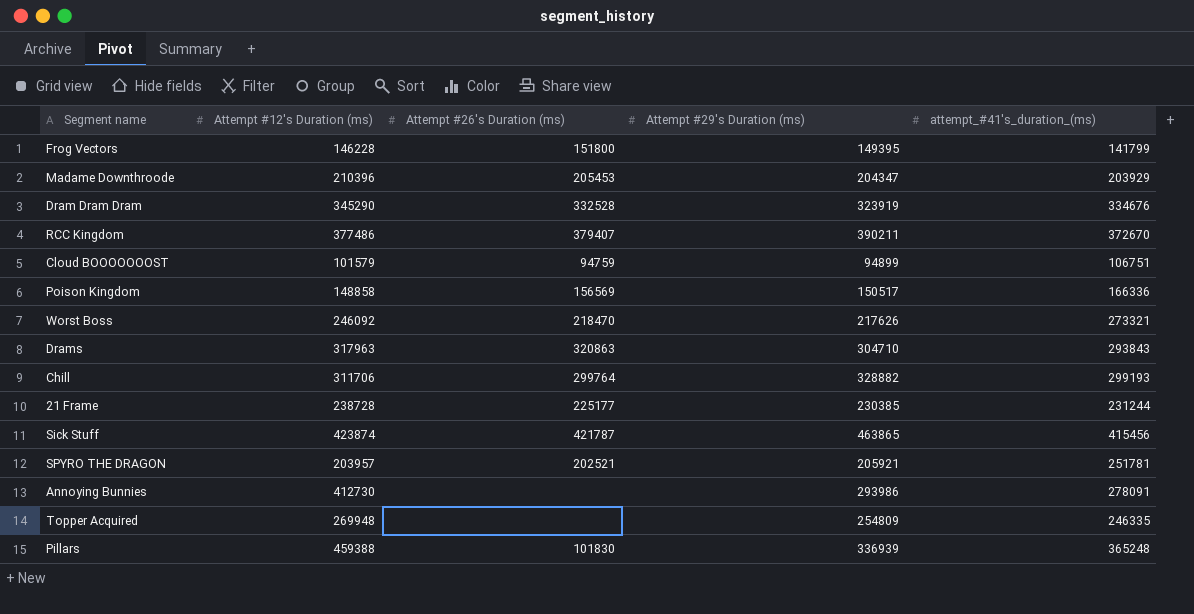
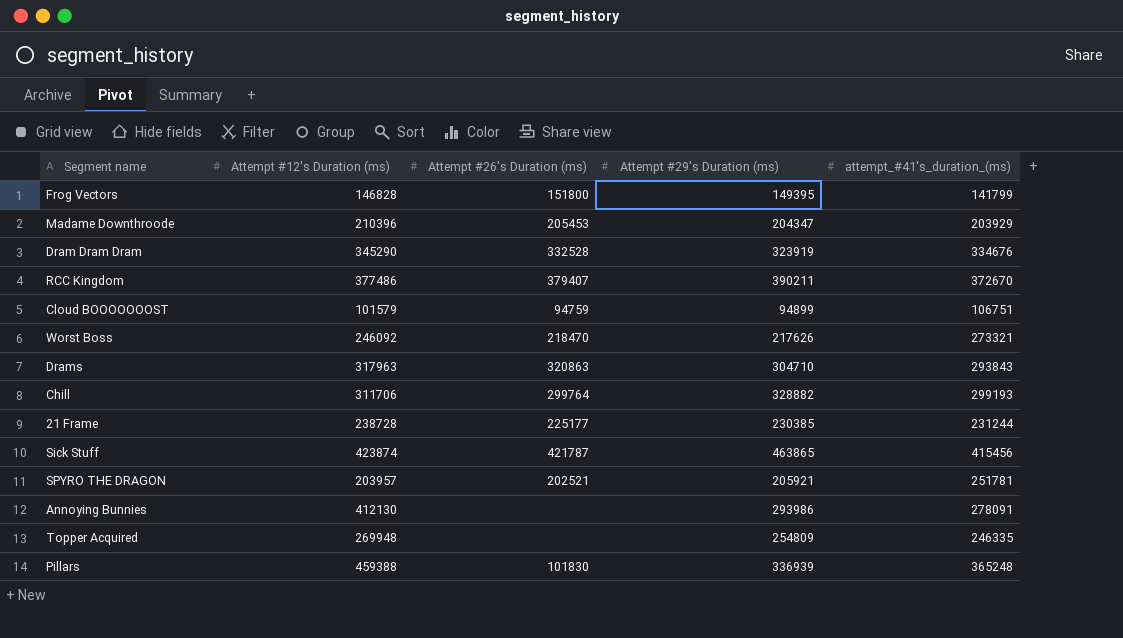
row Poison Kingdom: 148858 | 156569 | 150517 | 166336 -> none
Frog Vectors | Attempt #12's Duration (ms): 146228 -> 146828
Annoying Bunnies | Attempt #12's Duration (ms): 412730 -> 412130

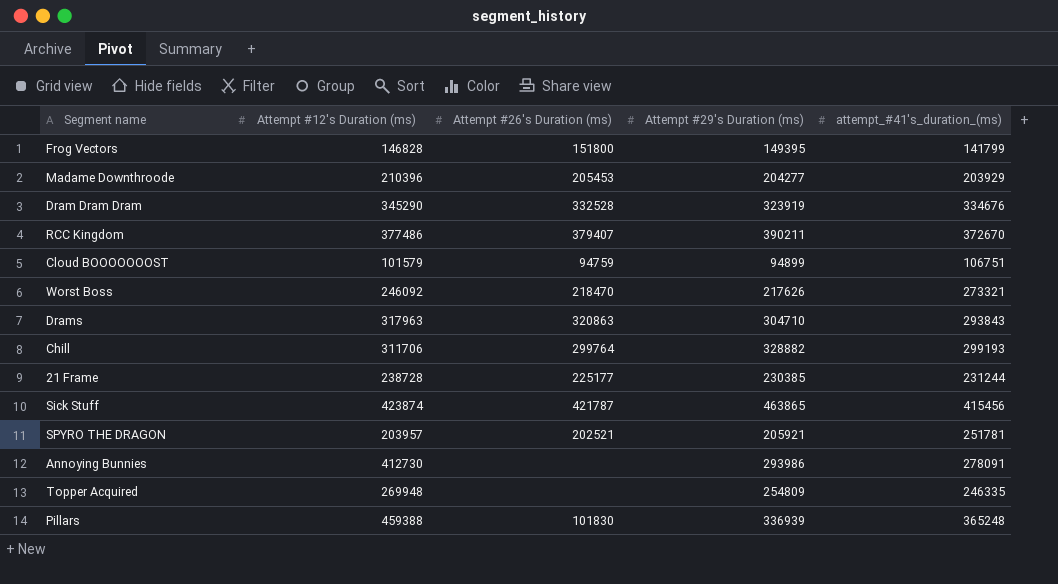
Madame Downthroode | Attempt #29's Duration (ms): 204347 -> 204277
Annoying Bunnies | Attempt #12's Duration (ms): 412130 -> 412730

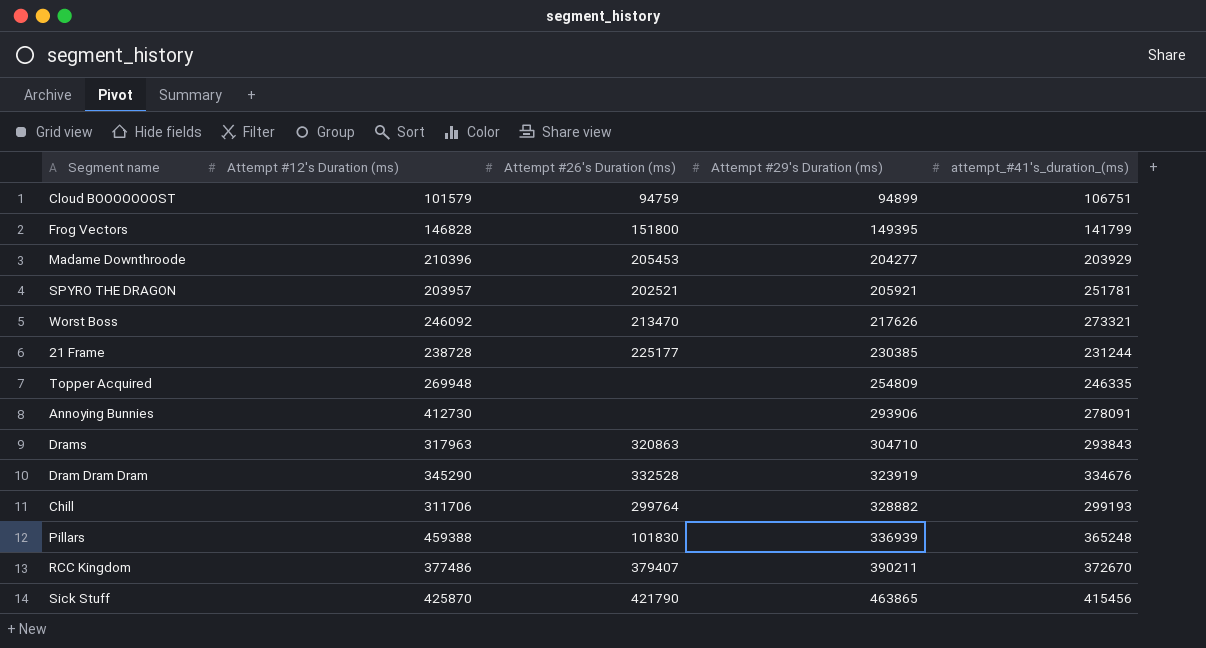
row order: none -> Attempt #29's Duration (ms) ascending
Worst Boss | Attempt #26's Duration (ms): 218470 -> 213470
Annoying Bunnies | Attempt #29's Duration (ms): 293986 -> 293906
Sick Stuff | Attempt #12's Duration (ms): 423874 -> 425870
Sick Stuff | Attempt #26's Duration (ms): 421787 -> 421790

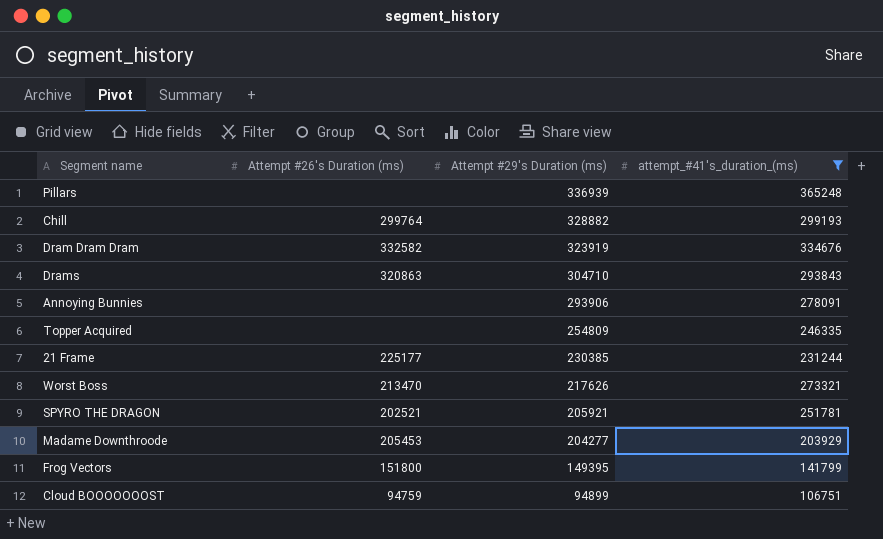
filter: none -> attempt_#41's_duration_(ms) <= 365248
row order: Attempt #29's Duration (ms) ascending -> Attempt #29's Duration (ms) descending
column Attempt #12's Duration (ms) | position: 2 -> none
Pillars | Attempt #26's Duration (ms): 101830 -> none
Dram Dram Dram | Attempt #26's Duration (ms): 332528 -> 332582

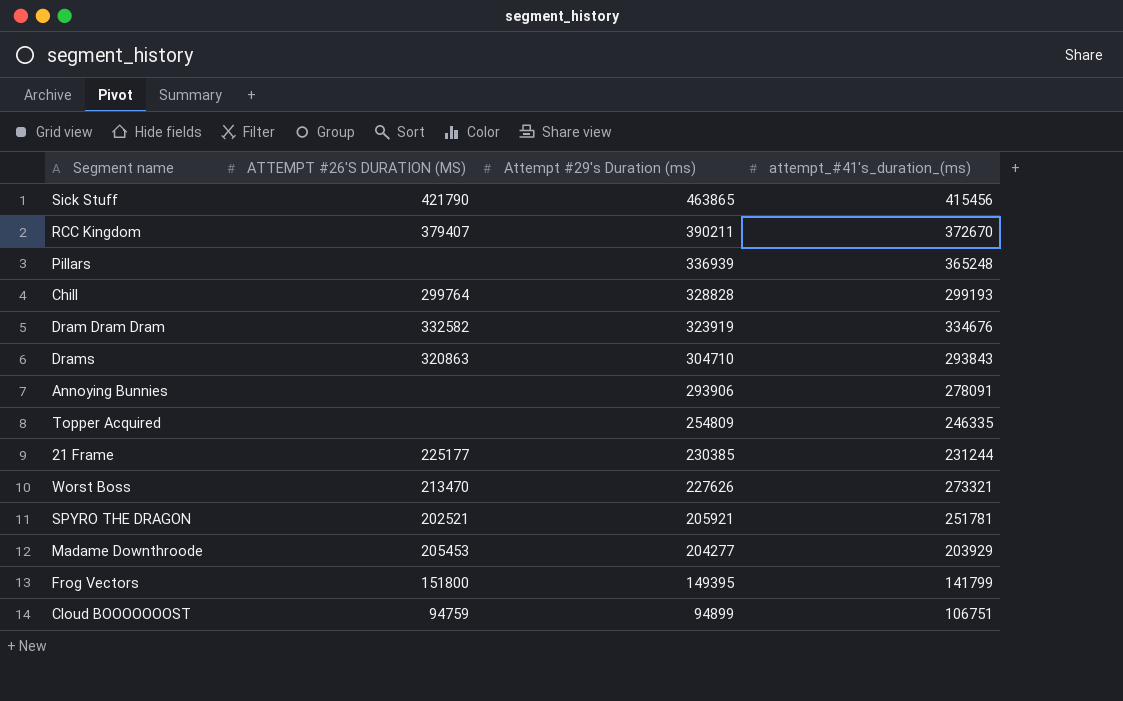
filter: attempt_#41's_duration_(ms) <= 365248 -> none
column name: Attempt #26's Duration (ms) -> ATTEMPT #26'S DURATION (MS)
Chill | Attempt #29's Duration (ms): 328882 -> 328828
Worst Boss | Attempt #29's Duration (ms): 217626 -> 227626

